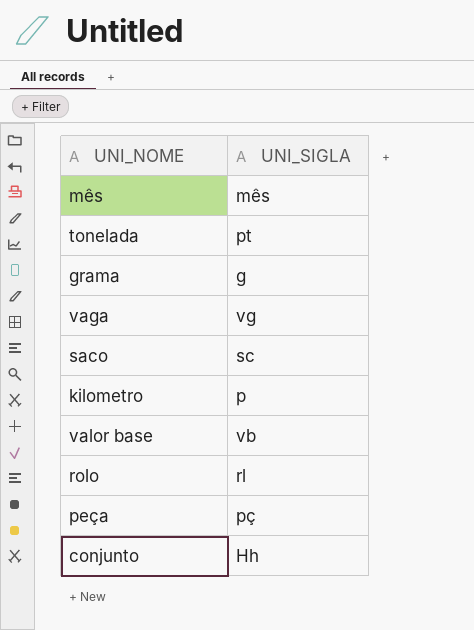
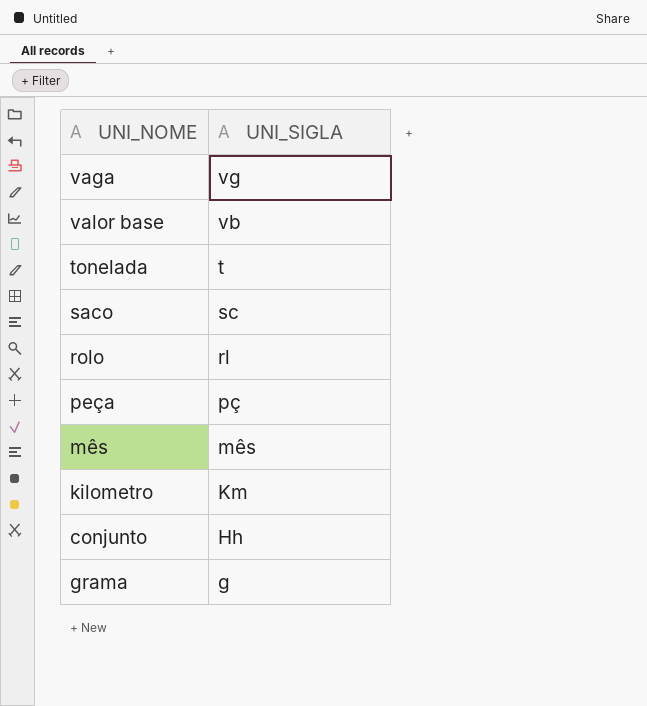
row order: none -> UNI_SIGLA descending
tonelada | UNI_SIGLA: pt -> t
kilometro | UNI_SIGLA: p -> Km

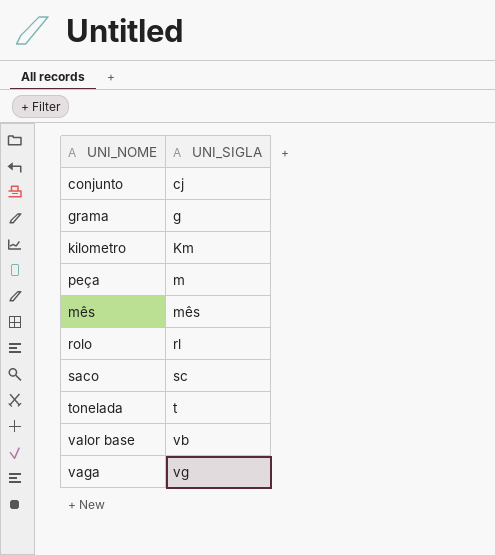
row order: UNI_SIGLA descending -> UNI_SIGLA ascending
conjunto | UNI_SIGLA: Hh -> cj
peça | UNI_SIGLA: pç -> m

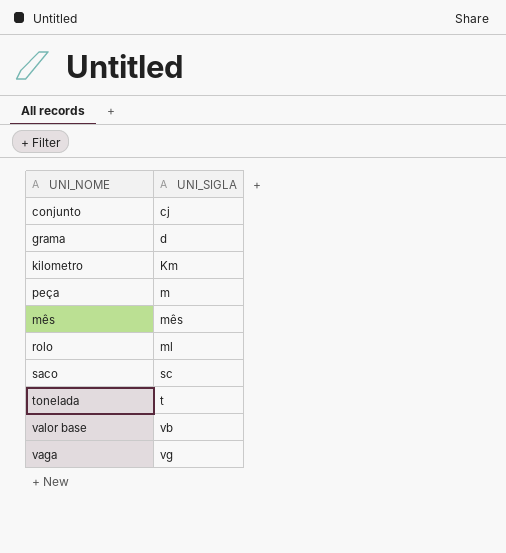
grama | UNI_SIGLA: g -> d
rolo | UNI_SIGLA: rl -> ml

